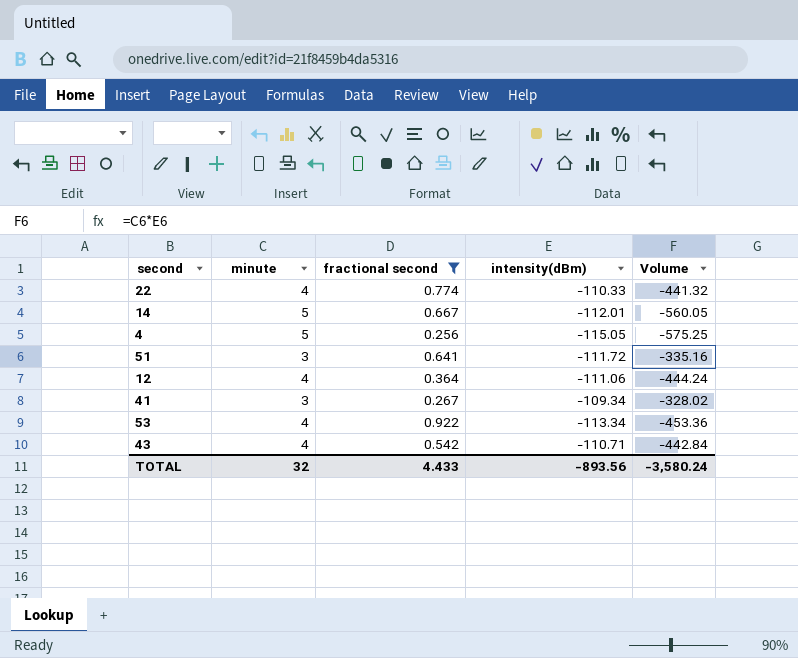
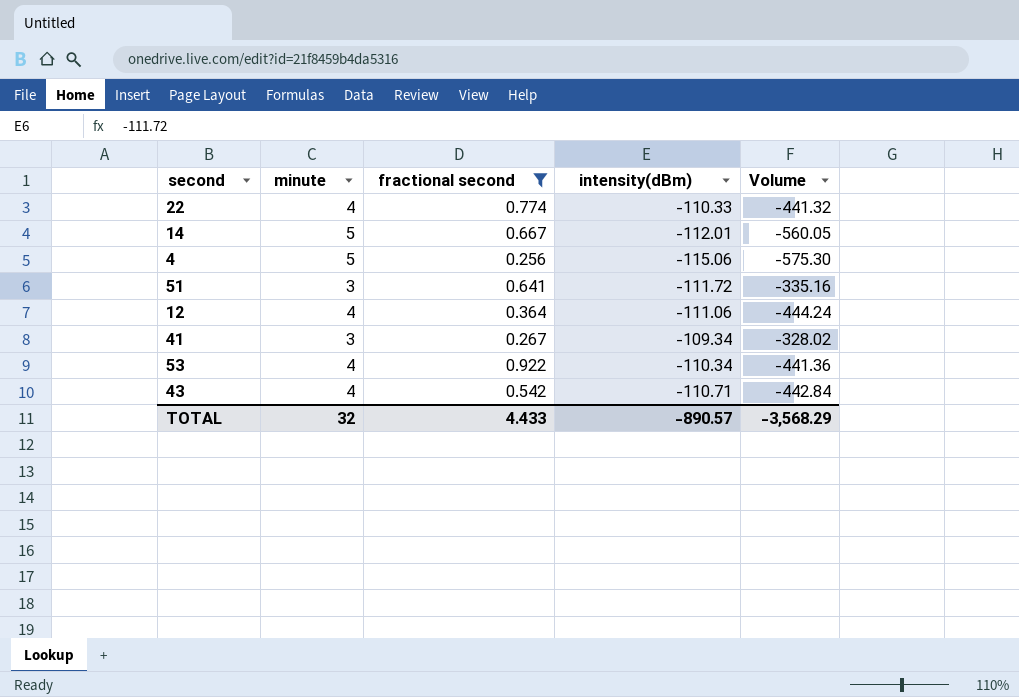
4 | intensity(dBm): -115.05 -> -115.06
4 | Volume: -575.25 -> -575.30
53 | intensity(dBm): -113.34 -> -110.34
53 | Volume: -453.36 -> -441.36
TOTAL | intensity(dBm): -893.56 -> -890.57
TOTAL | Volume: -3,580.24 -> -3,568.29

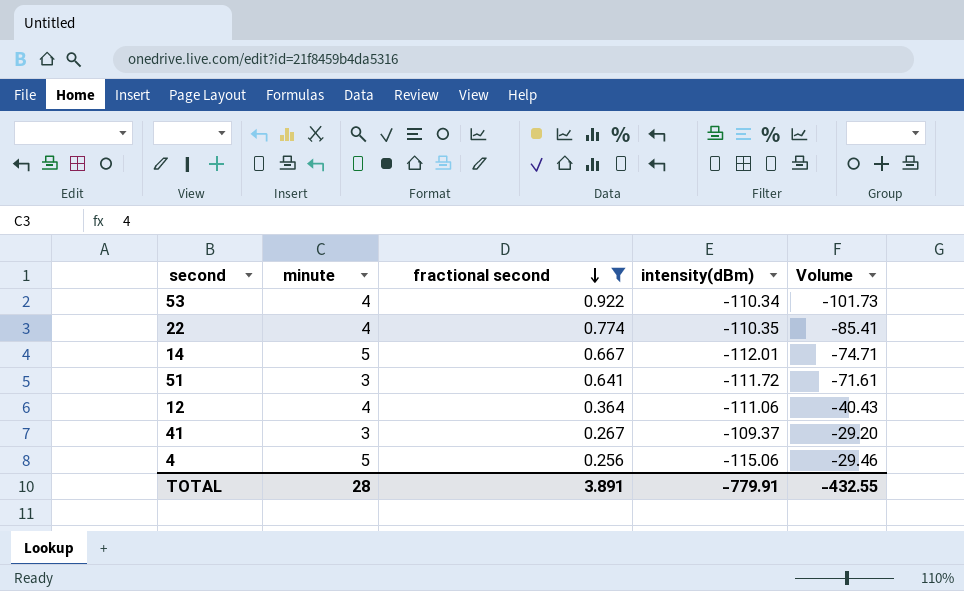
row order: none -> fractional second descending
column Volume | formula: [minute] * [intensity(dBm)] -> [fractional second] * [intensity(dBm)]
row 43: 4 | 0.542 | -110.71 | -442.84 -> none
22 | intensity(dBm): -110.33 -> -110.35
41 | intensity(dBm): -109.34 -> -109.37
TOTAL | minute: 32 -> 28
TOTAL | fractional second: 4.433 -> 3.891
TOTAL | intensity(dBm): -890.57 -> -779.91
TOTAL | Volume: -3,568.29 -> -432.55

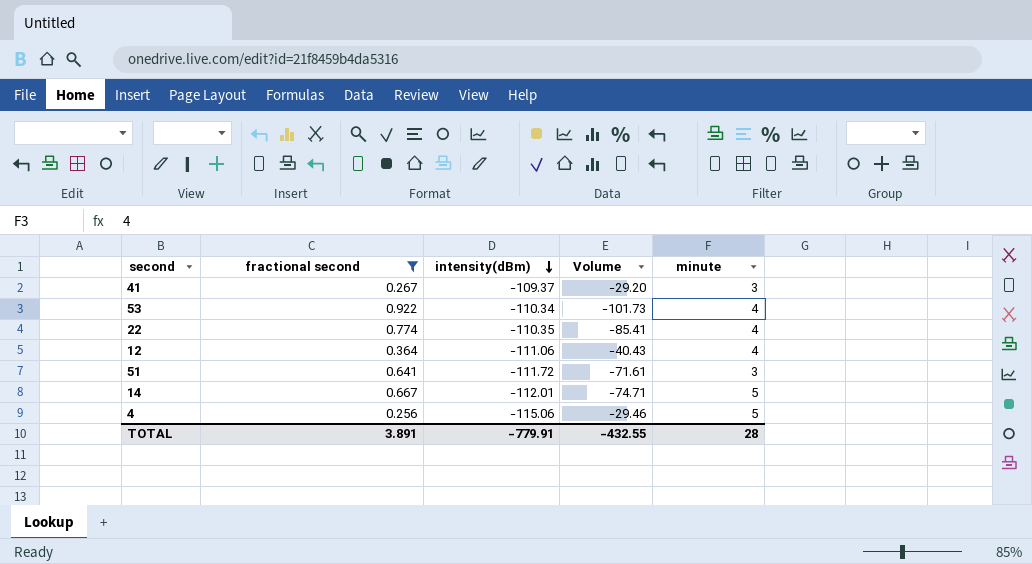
row order: fractional second descending -> intensity(dBm) descending
column minute | position: 2 -> 5

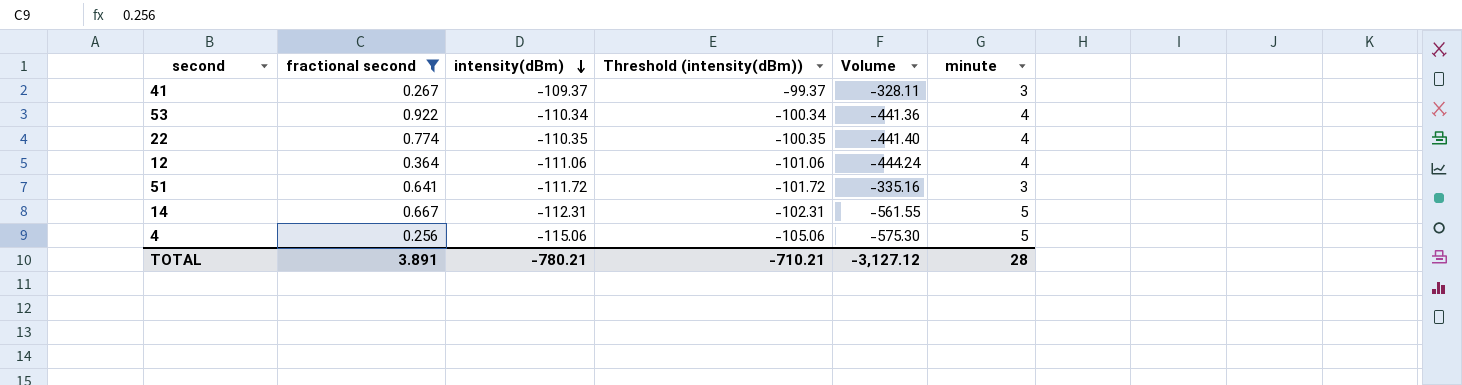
column Threshold (intensity(dBm)) | formula: none -> [intensity(dBm)] + 10
column Volume | formula: [fractional second] * [intensity(dBm)] -> [intensity(dBm)] * [minute]
14 | intensity(dBm): -112.01 -> -112.31
TOTAL | intensity(dBm): -779.91 -> -780.21
TOTAL | Volume: -432.55 -> -3,127.12

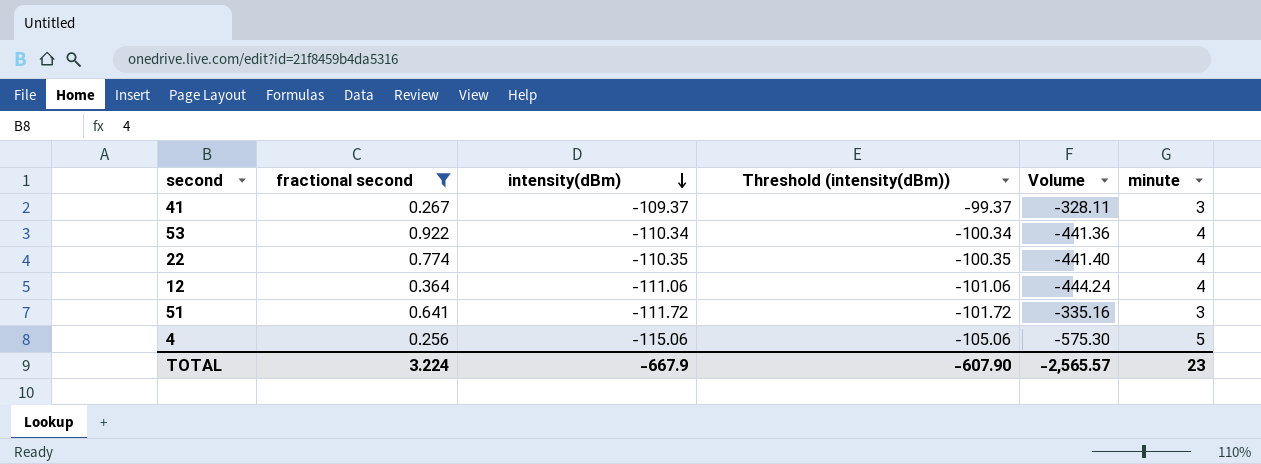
row 14: 0.667 | -112.31 | -102.31 | -561.55 | 5 -> none
TOTAL | fractional second: 3.891 -> 3.224
TOTAL | intensity(dBm): -780.21 -> -667.9
TOTAL | Threshold (intensity(dBm)): -710.21 -> -607.90
TOTAL | Volume: -3,127.12 -> -2,565.57
TOTAL | minute: 28 -> 23

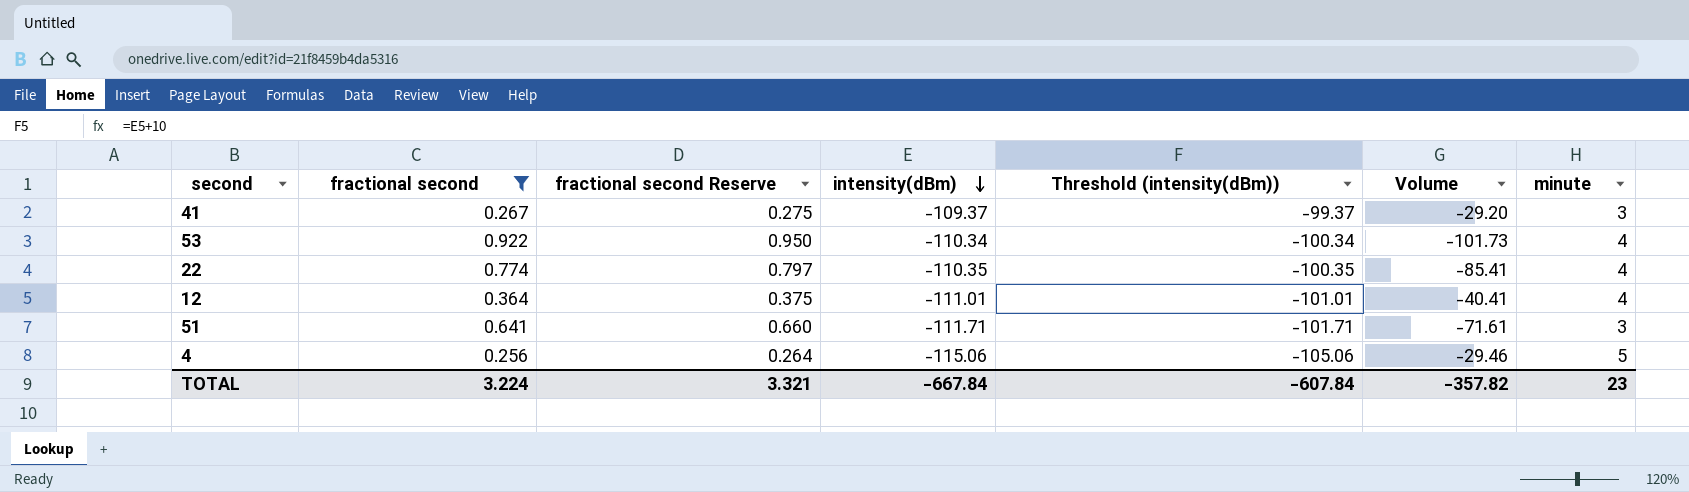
column fractional second Reserve | formula: none -> [fractional second] * 1.03
column Volume | formula: [intensity(dBm)] * [minute] -> [fractional second] * [intensity(dBm)]
12 | intensity(dBm): -111.06 -> -111.01
12 | Threshold (intensity(dBm)): -101.06 -> -101.01
51 | intensity(dBm): -111.72 -> -111.71
51 | Threshold (intensity(dBm)): -101.72 -> -101.71
TOTAL | intensity(dBm): -667.9 -> -667.84
TOTAL | Threshold (intensity(dBm)): -607.90 -> -607.84
TOTAL | Volume: -2,565.57 -> -357.82

